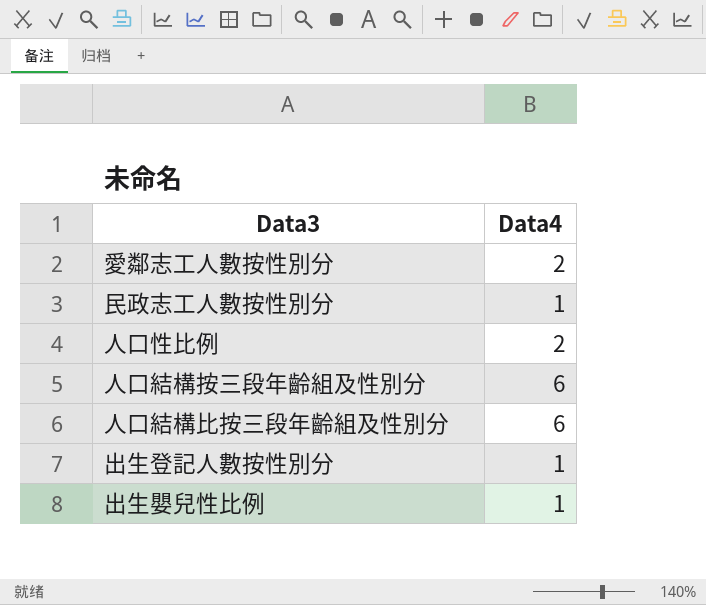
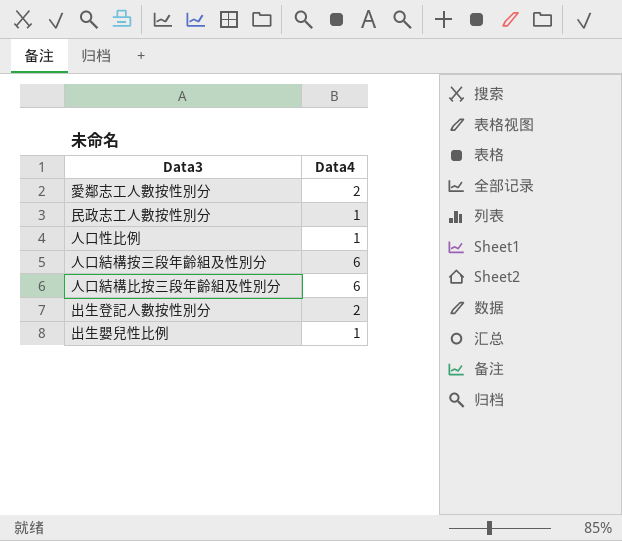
人口性比例 | Data4: 2 -> 1
出生登記人數按性別分 | Data4: 1 -> 2

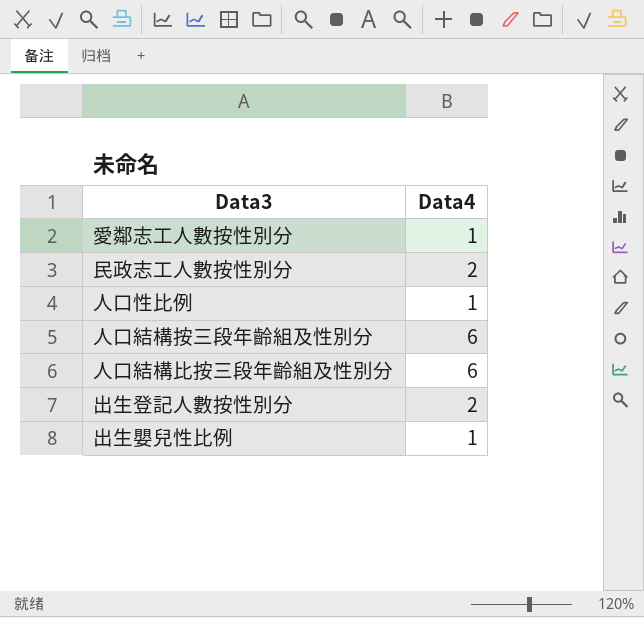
愛鄰志工人數按性別分 | Data4: 2 -> 1
民政志工人數按性別分 | Data4: 1 -> 2

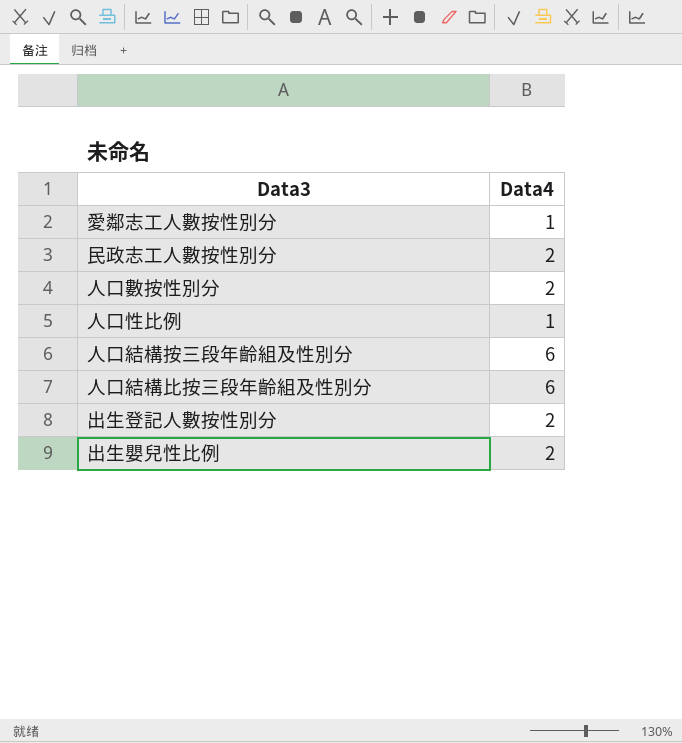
row 人口數按性別分: none -> 2
出生嬰兒性比例 | Data4: 1 -> 2

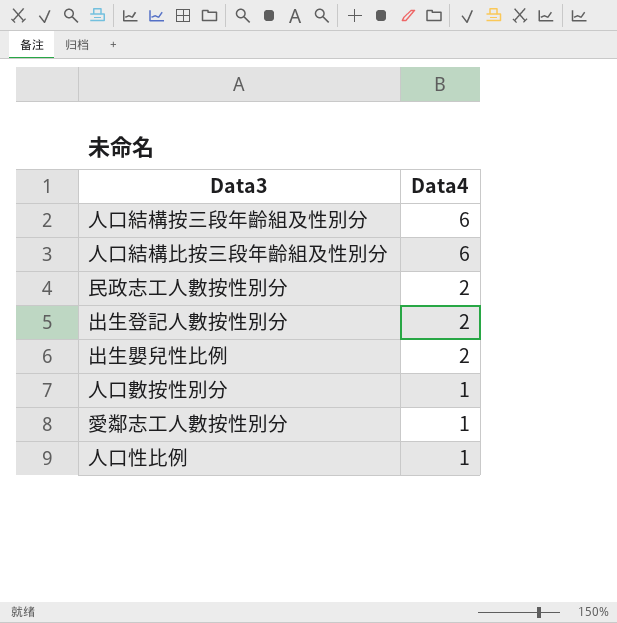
row order: none -> Data4 descending
人口數按性別分 | Data4: 2 -> 1

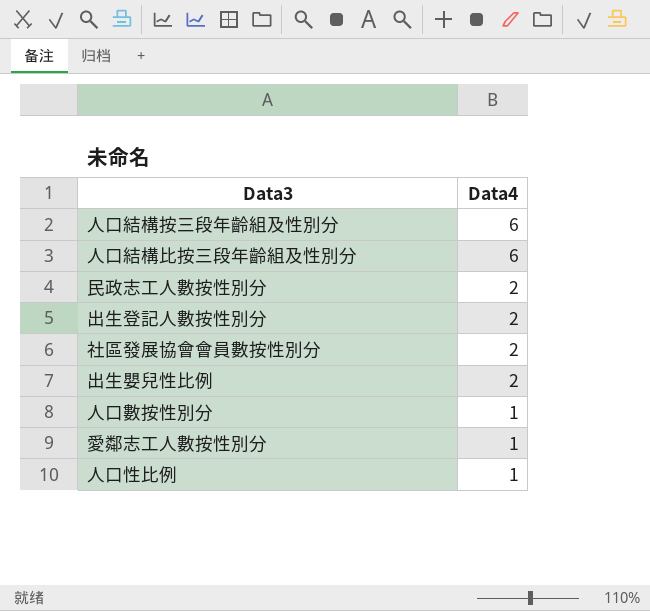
row 社區發展協會會員數按性別分: none -> 2

